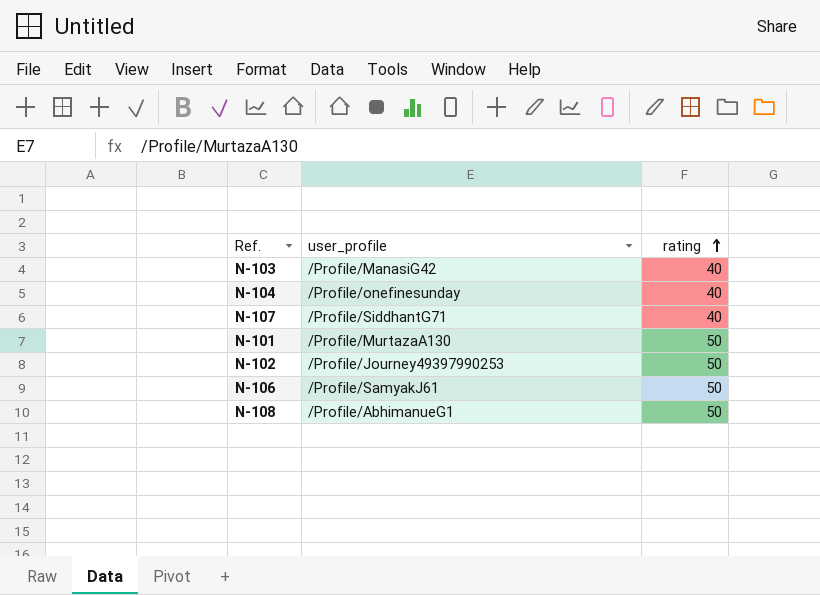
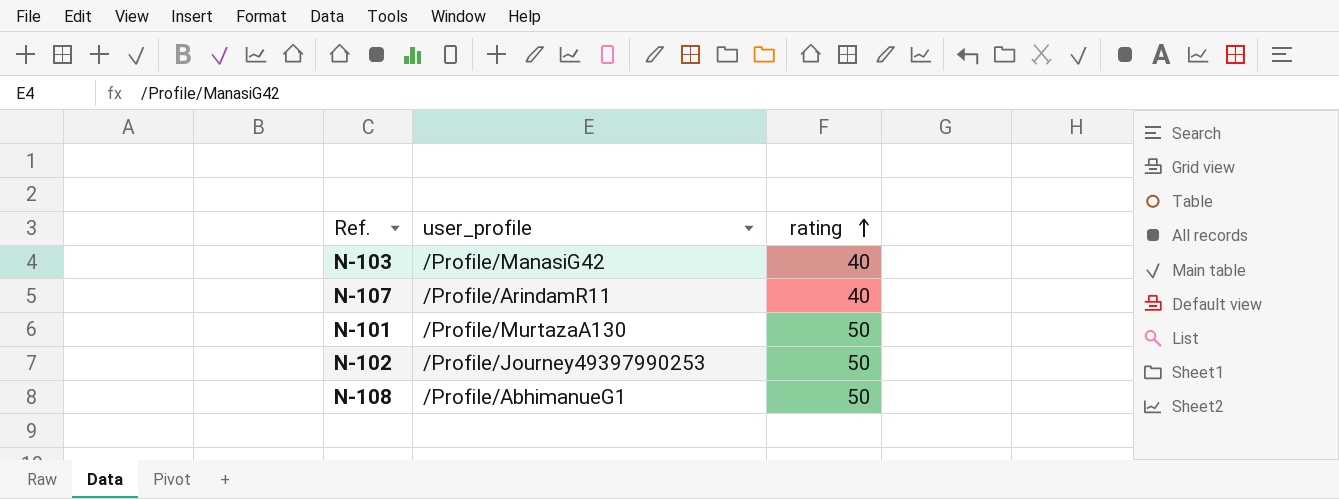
row N-104: /Profile/onefinesunday | 40 -> none
row N-106: /Profile/SamyakJ61 | 50 -> none
N-107 | user_profile: /Profile/SiddhantG71 -> /Profile/ArindamR11

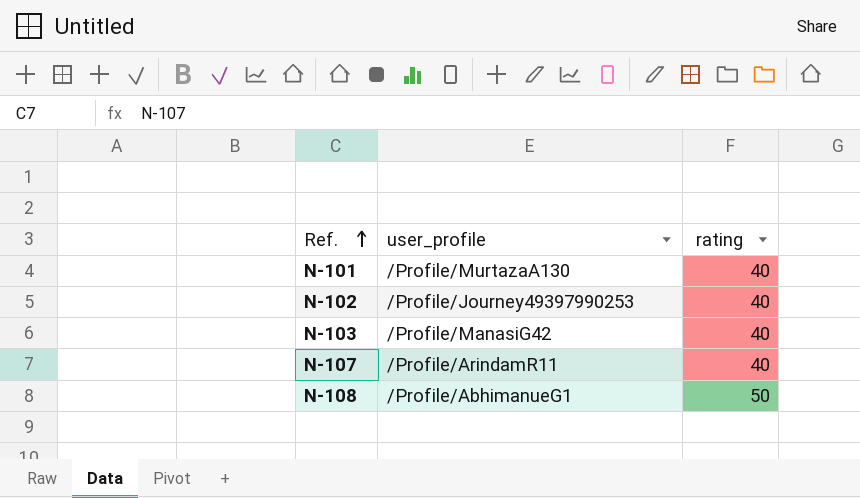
row order: rating ascending -> Ref. ascending
N-101 | rating: 50 -> 40
N-102 | rating: 50 -> 40

